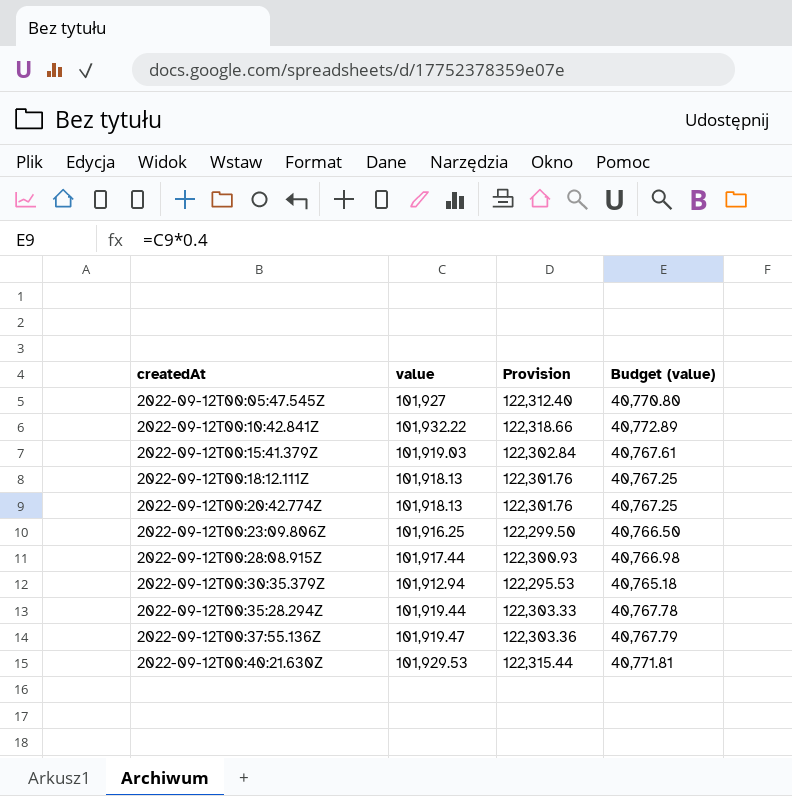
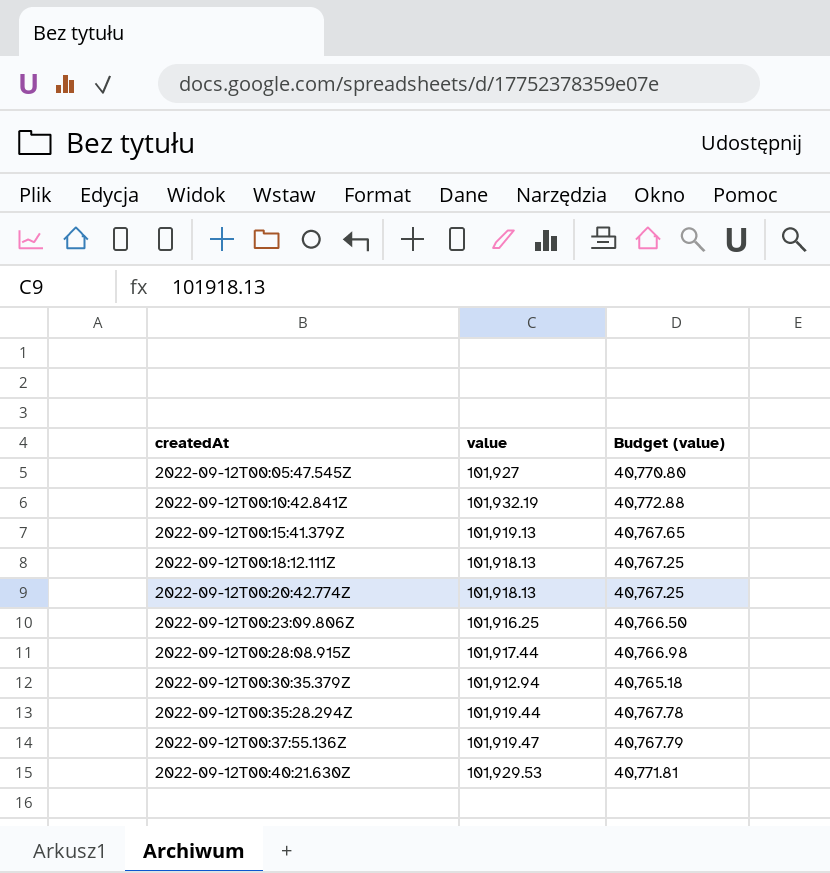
column Provision | formula: [value] * 1.2 -> none
2022-09-12T00:10:42.841Z | value: 101,932.22 -> 101,932.19
2022-09-12T00:10:42.841Z | Budget (value): 40,772.89 -> 40,772.88
2022-09-12T00:15:41.379Z | value: 101,919.03 -> 101,919.13
2022-09-12T00:15:41.379Z | Budget (value): 40,767.61 -> 40,767.65

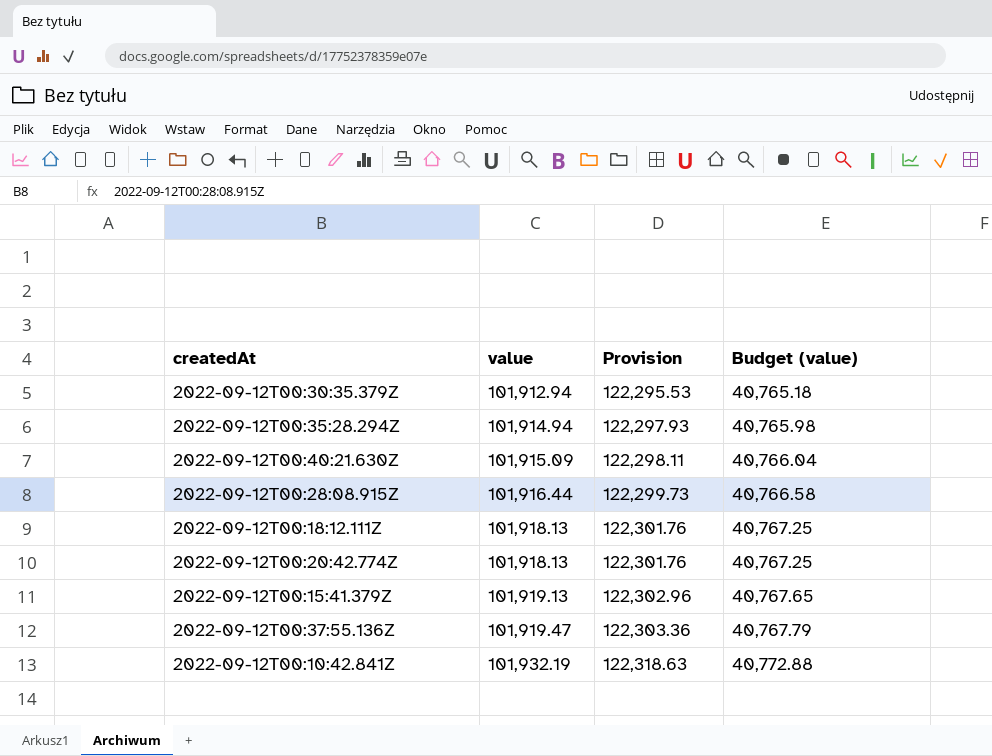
row order: createdAt ascending -> value ascending
column Provision | formula: none -> [value] * 1.2
row 2022-09-12T00:05:47.545Z: 101,927 | 40,770.80 -> none
row 2022-09-12T00:23:09.806Z: 101,916.25 | 40,766.50 -> none
2022-09-12T00:35:28.294Z | value: 101,919.44 -> 101,914.94
2022-09-12T00:35:28.294Z | Budget (value): 40,767.78 -> 40,765.98
2022-09-12T00:40:21.630Z | value: 101,929.53 -> 101,915.09
2022-09-12T00:40:21.630Z | Budget (value): 40,771.81 -> 40,766.04
2022-09-12T00:28:08.915Z | value: 101,917.44 -> 101,916.44
2022-09-12T00:28:08.915Z | Budget (value): 40,766.98 -> 40,766.58

